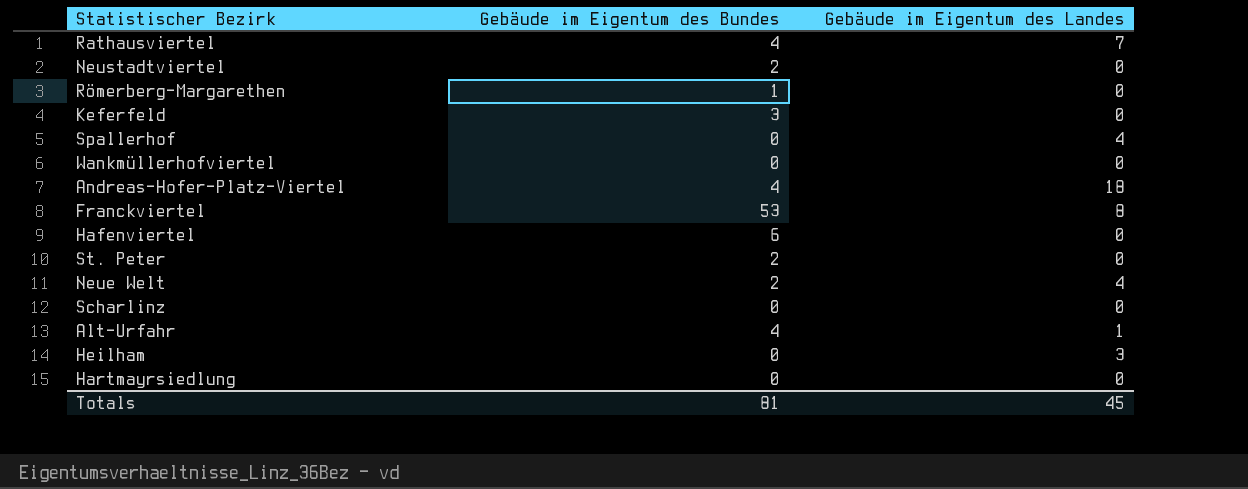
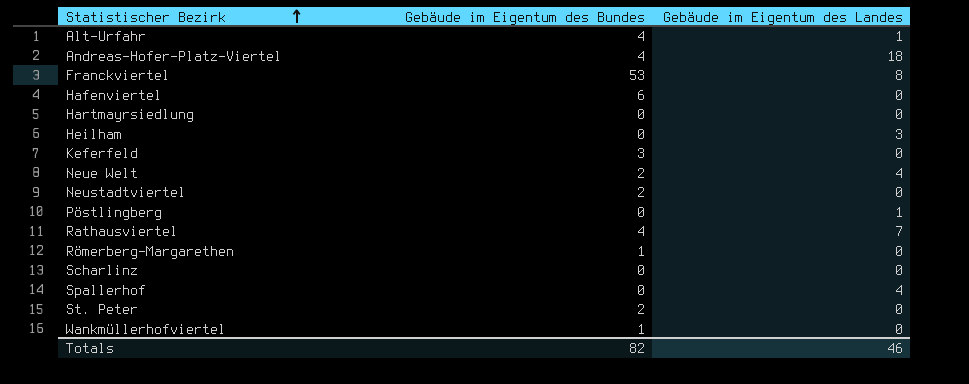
row order: none -> Statistischer Bezirk ascending
row Pöstlingberg: none -> 0 | 1
Wankmüllerhofviertel | Gebäude im Eigentum des Bundes: 0 -> 1
Totals | Gebäude im Eigentum des Bundes: 81 -> 82
Totals | Gebäude im Eigentum des Landes: 45 -> 46

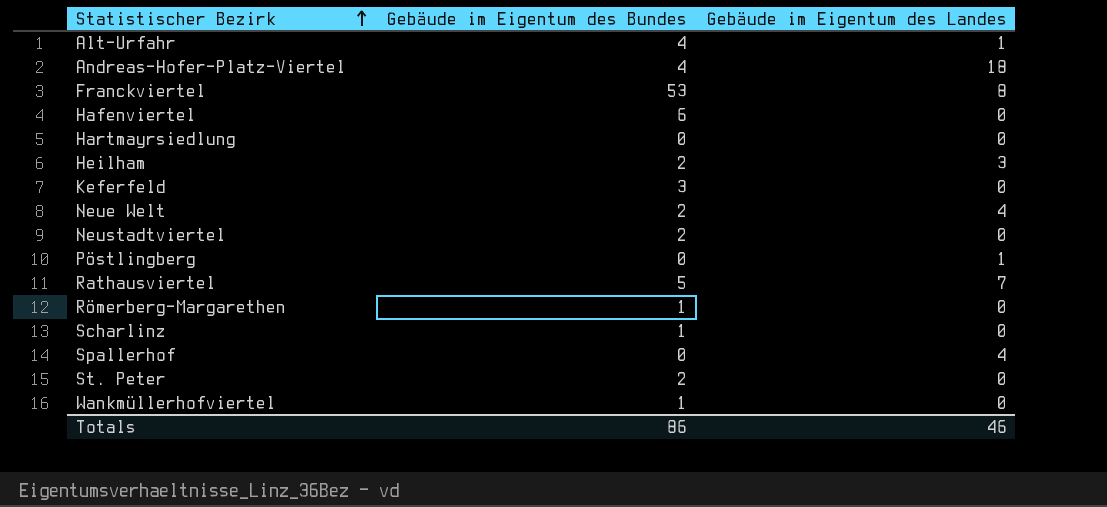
Heilham | Gebäude im Eigentum des Bundes: 0 -> 2
Rathausviertel | Gebäude im Eigentum des Bundes: 4 -> 5
Scharlinz | Gebäude im Eigentum des Bundes: 0 -> 1
Totals | Gebäude im Eigentum des Bundes: 82 -> 86

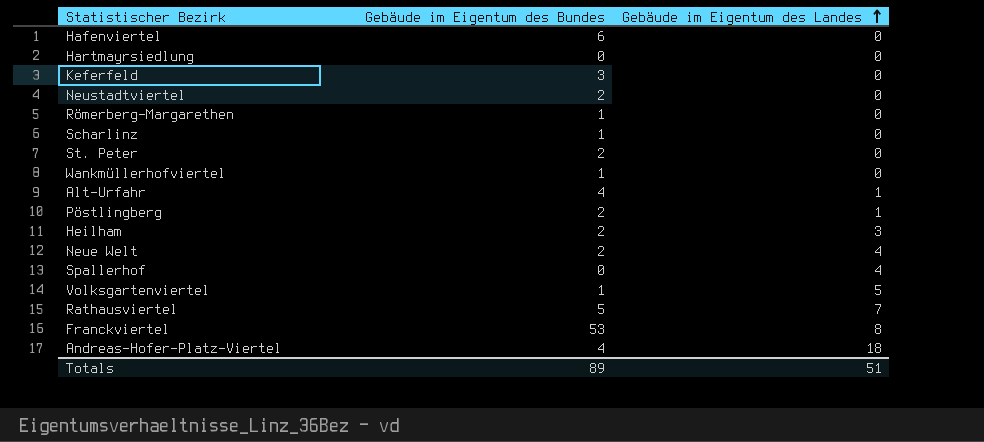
row order: Statistischer Bezirk ascending -> Gebäude im Eigentum des Landes ascending
Pöstlingberg | Gebäude im Eigentum des Bundes: 0 -> 2
row Volksgartenviertel: none -> 1 | 5
Totals | Gebäude im Eigentum des Bundes: 86 -> 89
Totals | Gebäude im Eigentum des Landes: 46 -> 51

